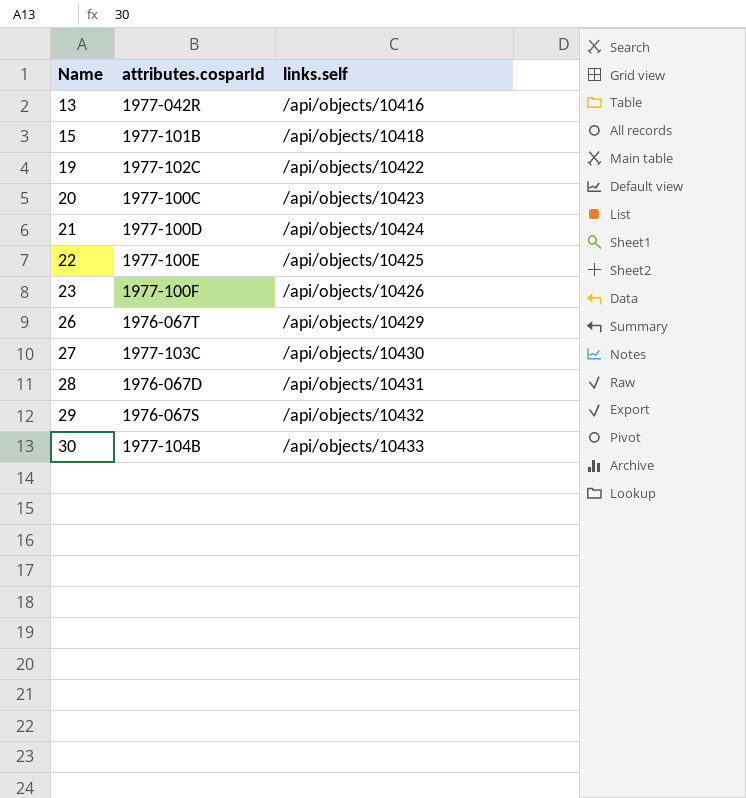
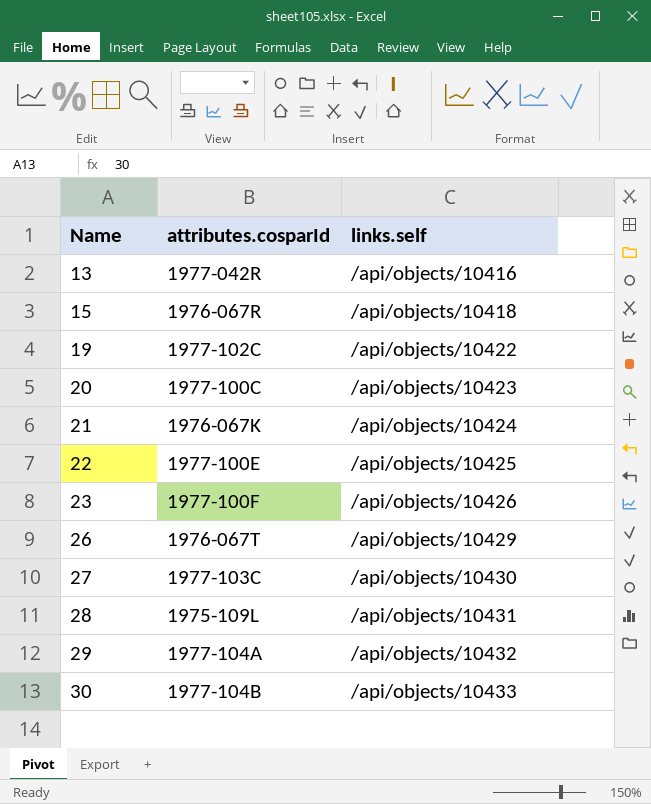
15 | attributes.cosparId: 1977-101B -> 1976-067R
21 | attributes.cosparId: 1977-100D -> 1976-067K
28 | attributes.cosparId: 1976-067D -> 1975-109L
29 | attributes.cosparId: 1976-067S -> 1977-104A

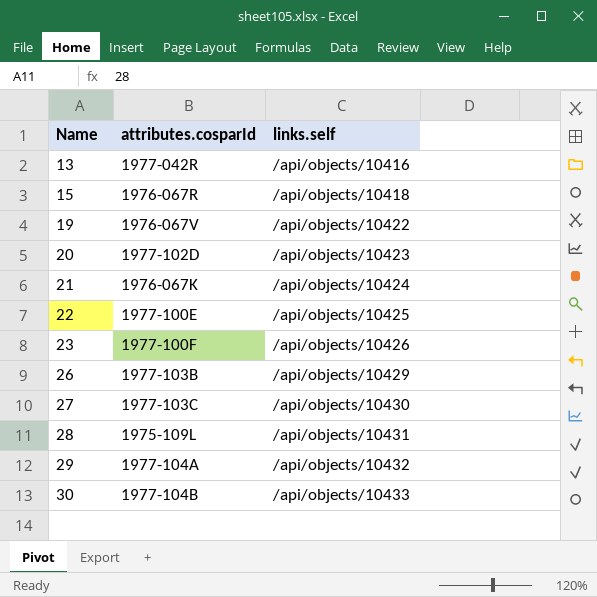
19 | attributes.cosparId: 1977-102C -> 1976-067V
20 | attributes.cosparId: 1977-100C -> 1977-102D
26 | attributes.cosparId: 1976-067T -> 1977-103B

